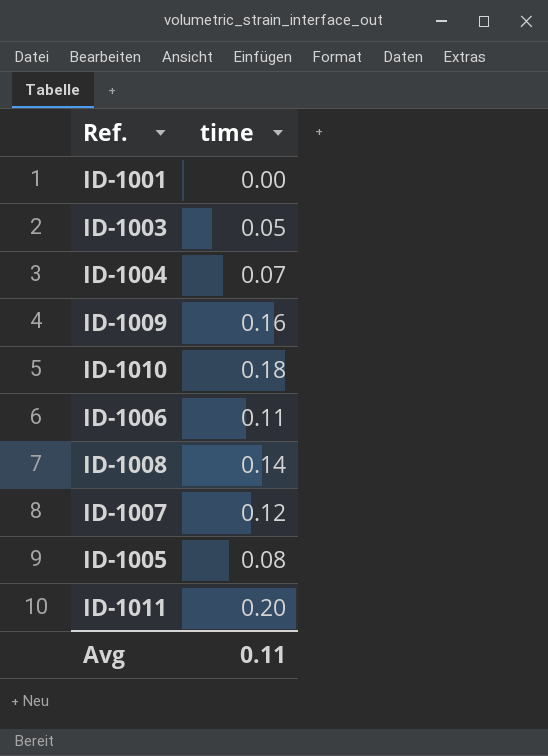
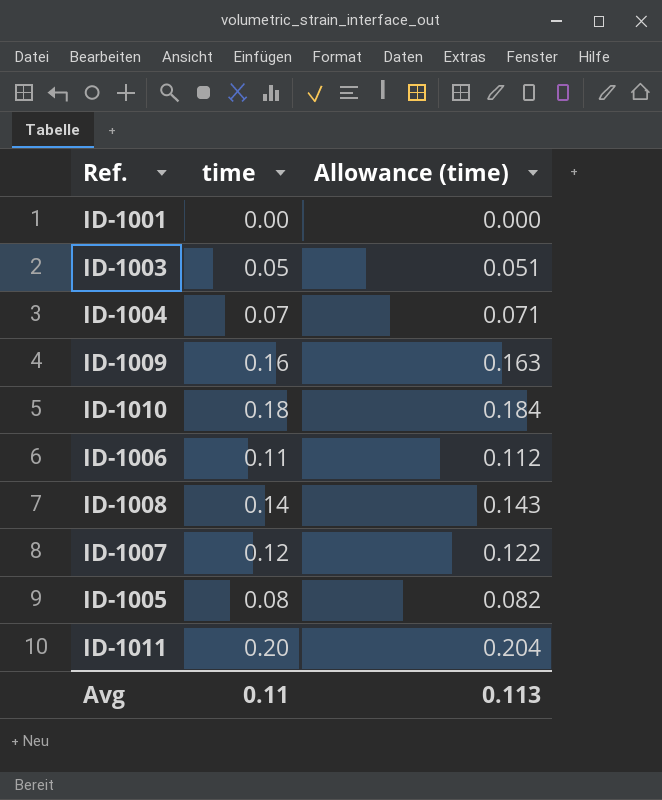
column Allowance (time) | formula: none -> [time] * 1.02

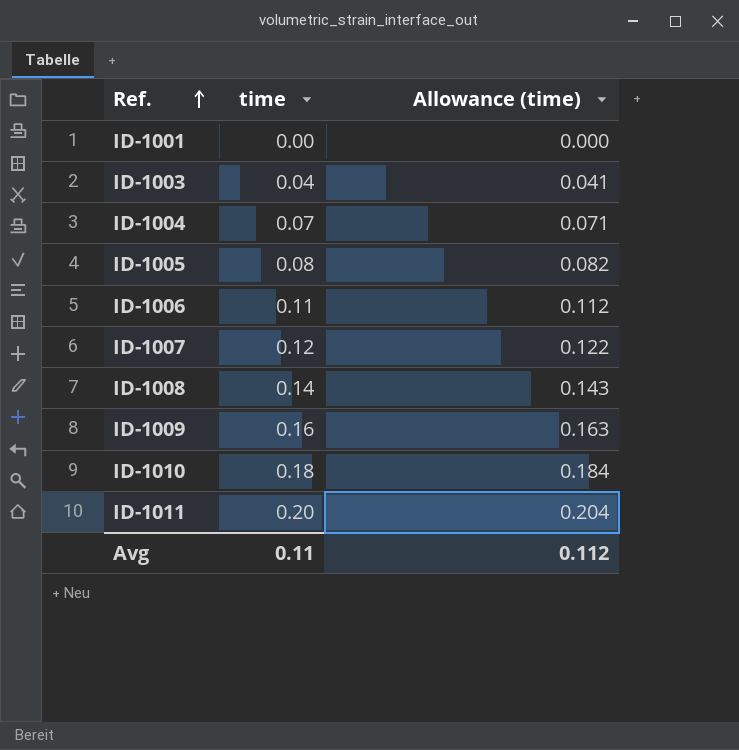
row order: none -> Ref. ascending
ID-1003 | time: 0.05 -> 0.04
ID-1003 | Allowance (time): 0.051 -> 0.041
Avg | Allowance (time): 0.113 -> 0.112

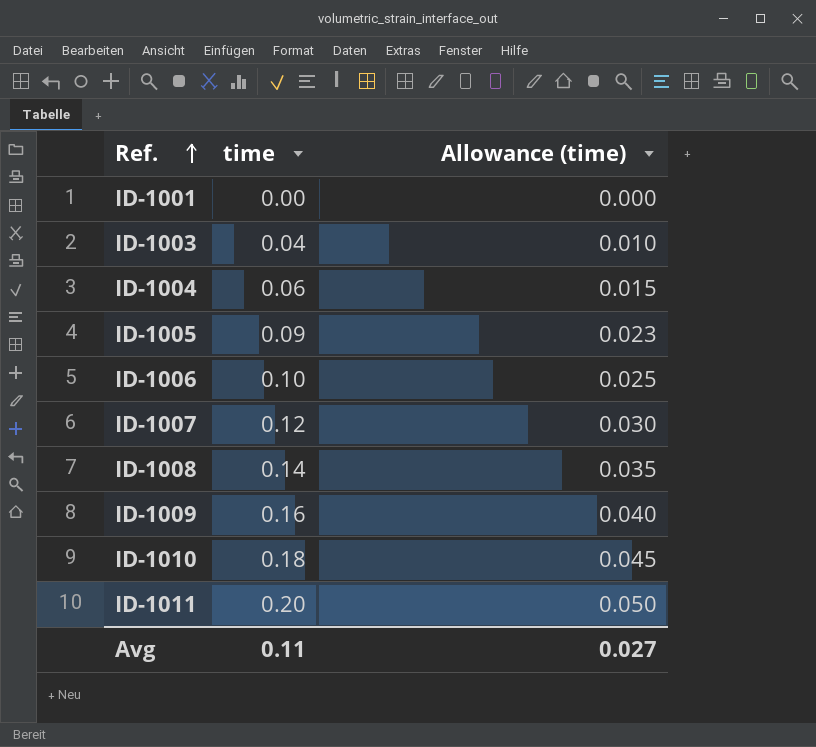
column Allowance (time) | formula: [time] * 1.02 -> [time] * 0.25
ID-1004 | time: 0.07 -> 0.06
ID-1005 | time: 0.08 -> 0.09
ID-1006 | time: 0.11 -> 0.10
Avg | Allowance (time): 0.112 -> 0.027

